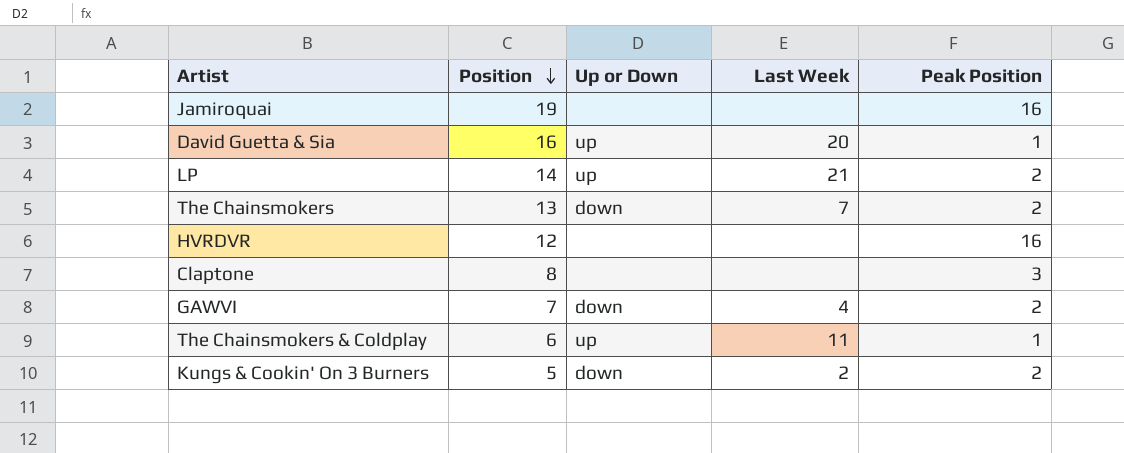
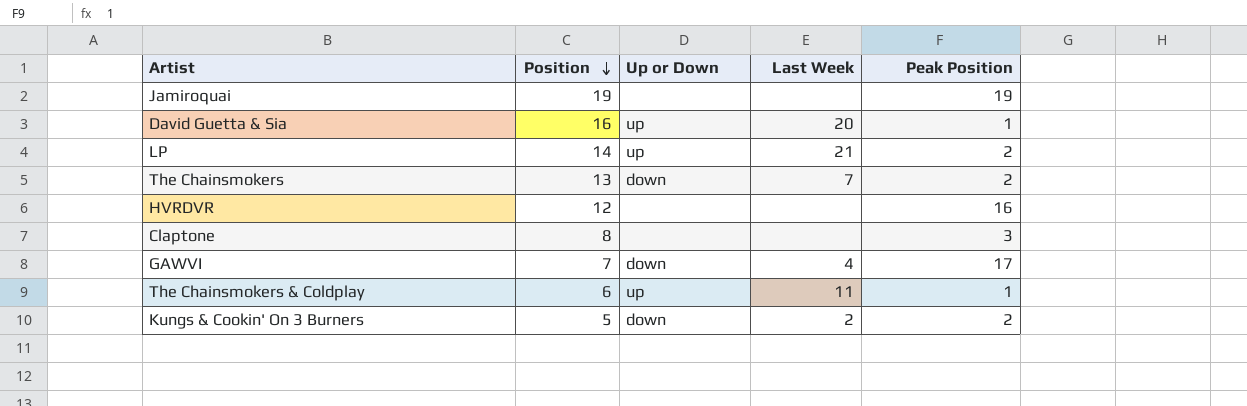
Jamiroquai | Peak Position: 16 -> 19
GAWVI | Peak Position: 2 -> 17

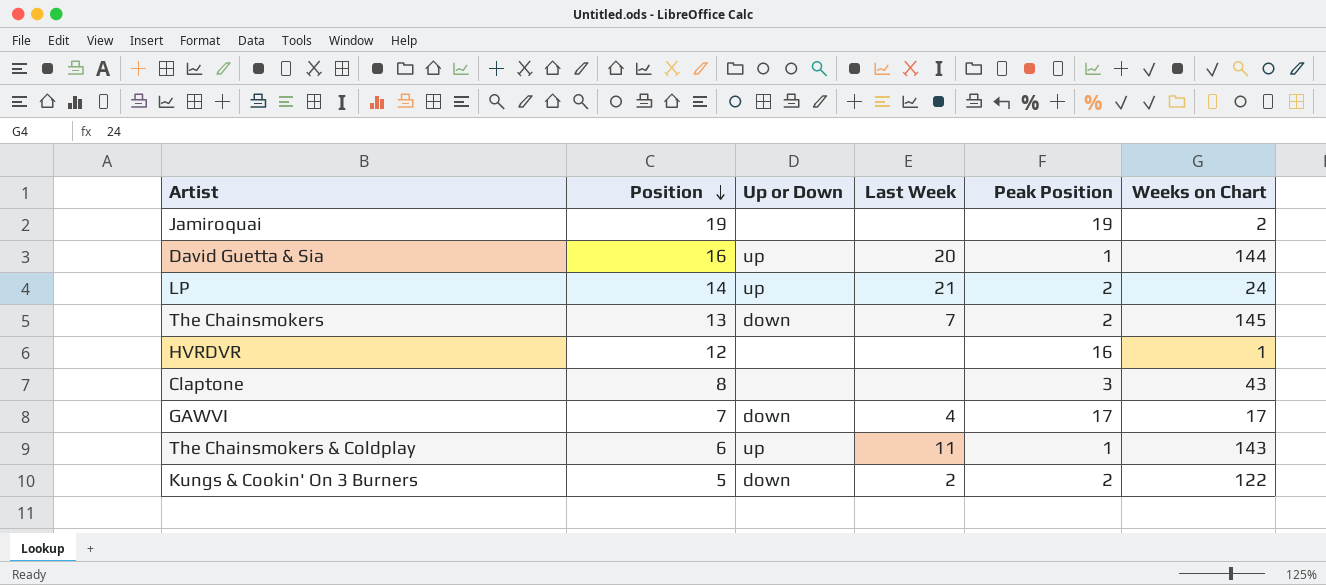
column Weeks on Chart | position: none -> 6

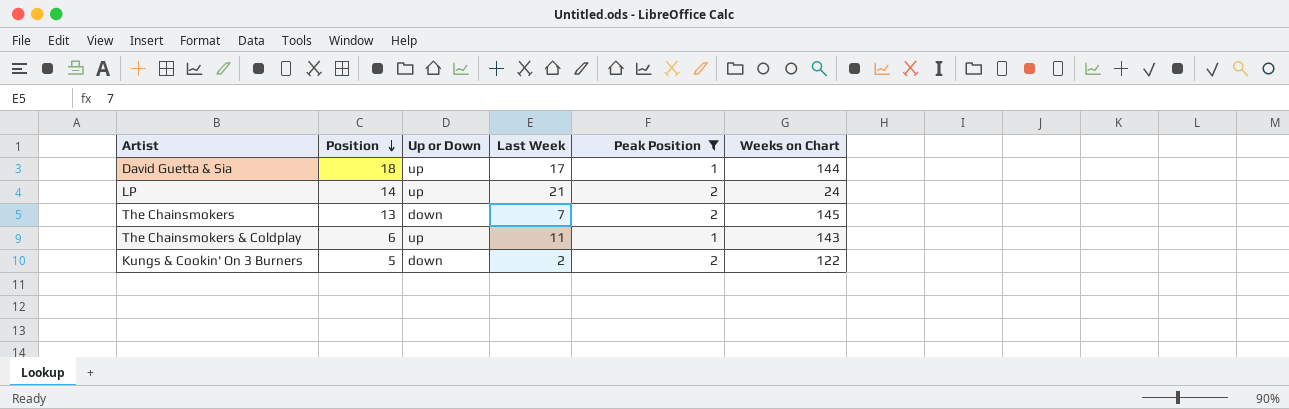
filter: none -> Peak Position <= 2
David Guetta & Sia | Position: 16 -> 18
David Guetta & Sia | Last Week: 20 -> 17

